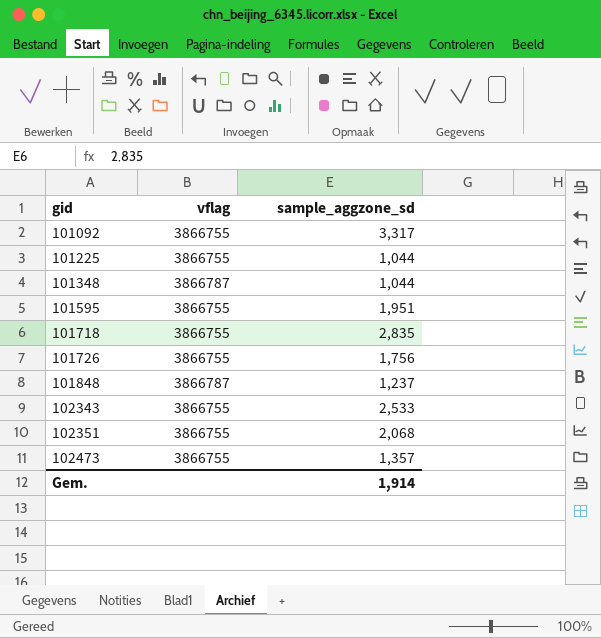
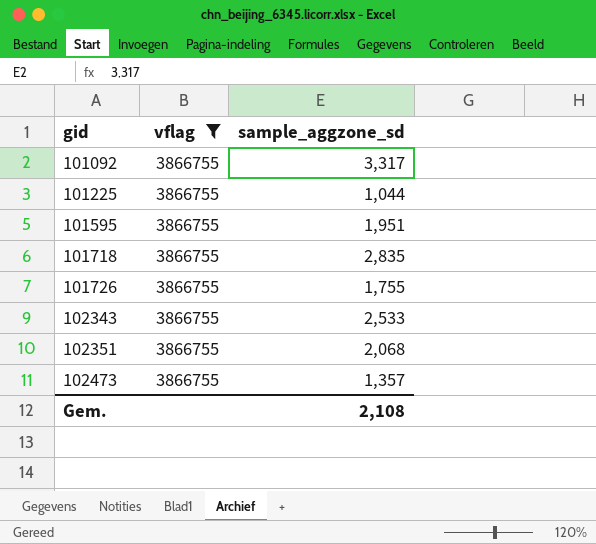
filter: none -> vflag = 3866755
101726 | sample_aggzone_sd: 1,756 -> 1,755
Gem. | sample_aggzone_sd: 1,914 -> 2,108

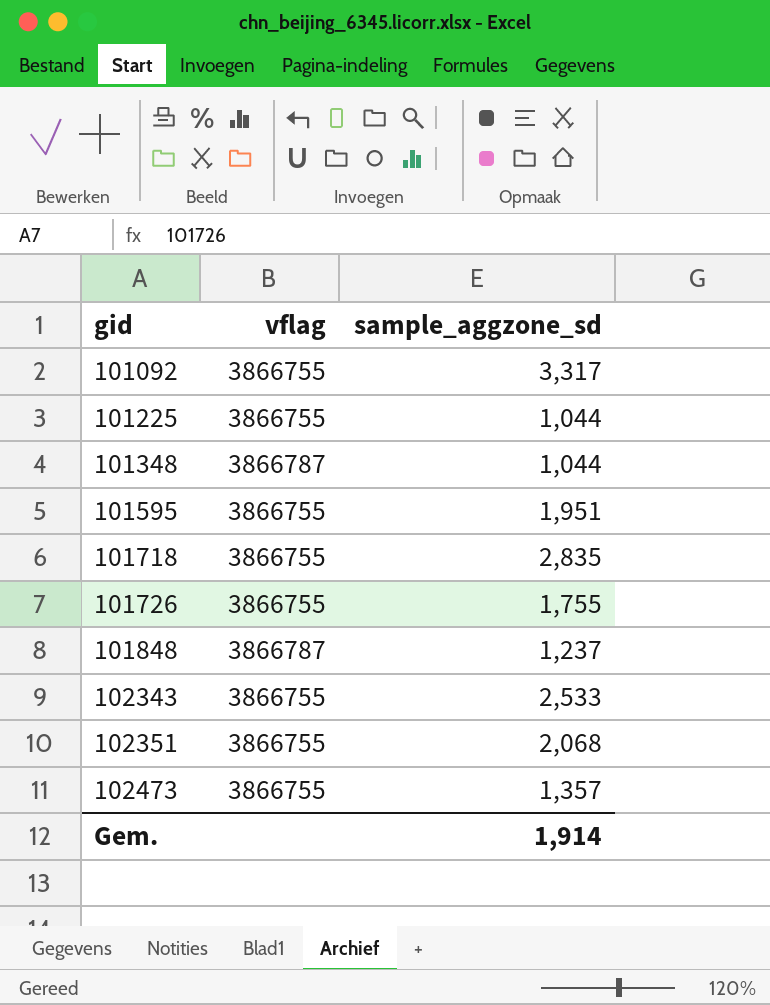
filter: vflag = 3866755 -> none
Gem. | sample_aggzone_sd: 2,108 -> 1,914

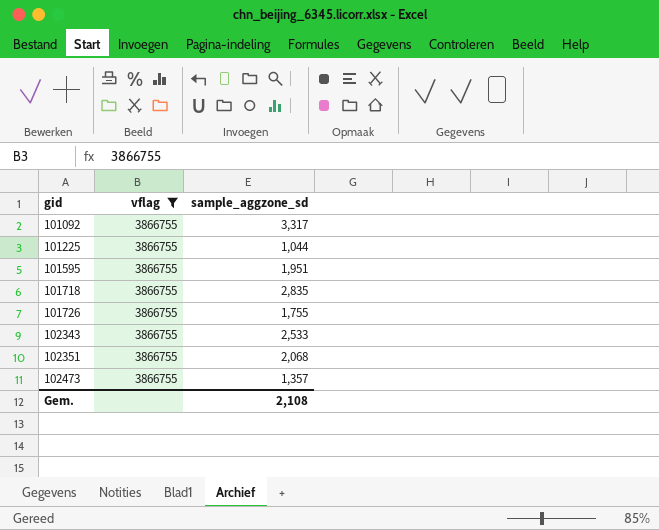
filter: none -> vflag = 3866755
Gem. | sample_aggzone_sd: 1,914 -> 2,108

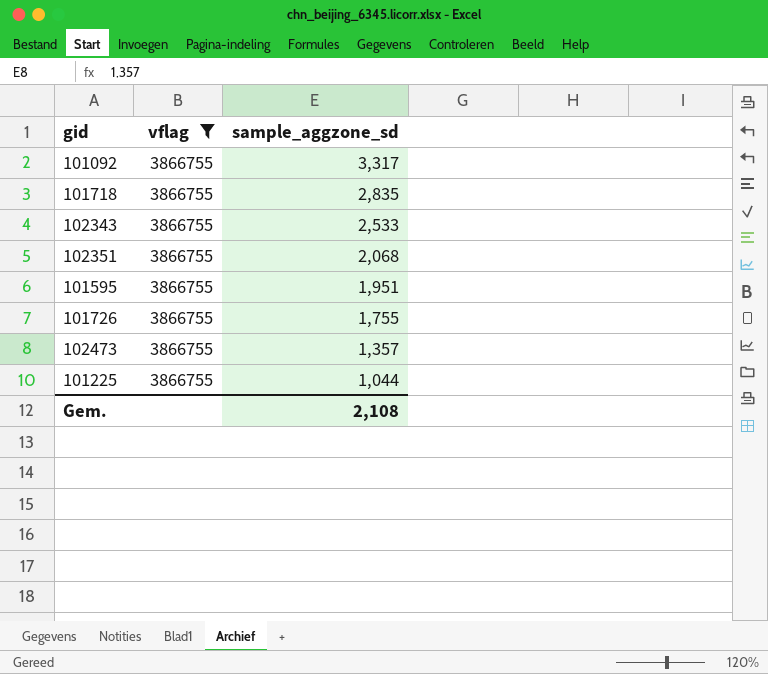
row order: gid ascending -> sample_aggzone_sd descending

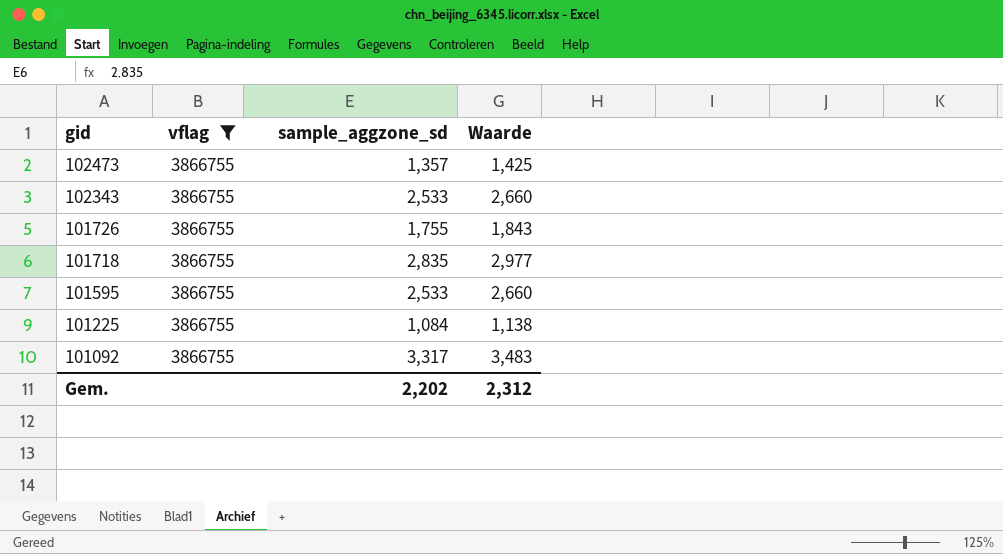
row order: sample_aggzone_sd descending -> gid descending
column Waarde | formula: none -> [sample_aggzone_sd] * 1,05
row 102351: 3866755 | 2,068 -> none
101595 | sample_aggzone_sd: 1,951 -> 2,533
101225 | sample_aggzone_sd: 1,044 -> 1,084
Gem. | sample_aggzone_sd: 2,108 -> 2,202

